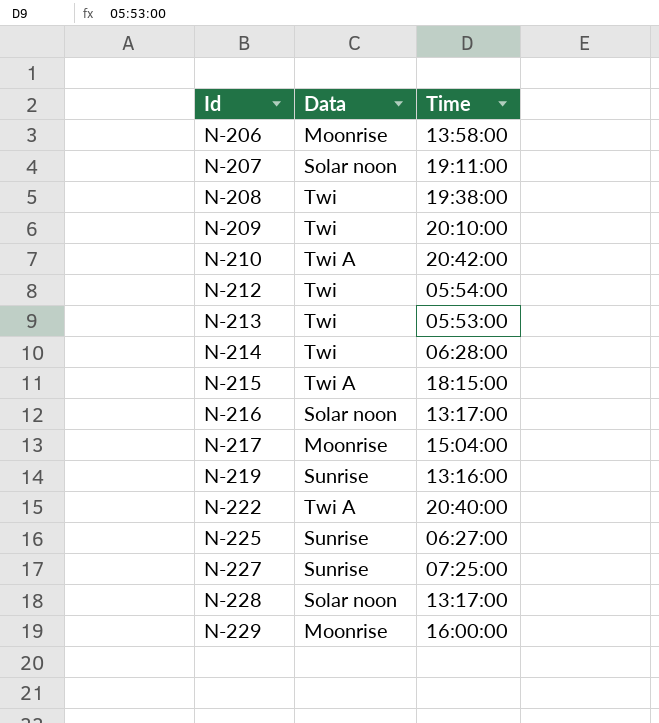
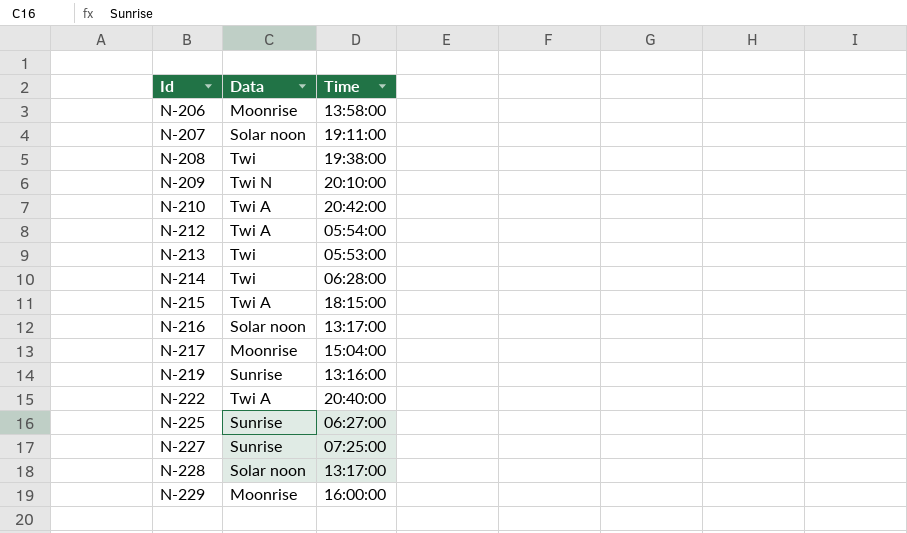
N-209 | Data: Twi -> Twi N
N-212 | Data: Twi -> Twi A

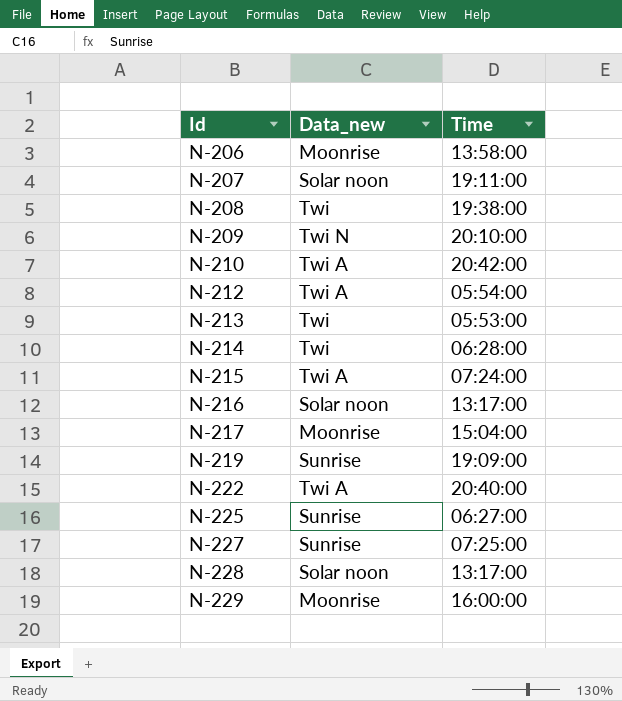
column name: Data -> Data_new
N-215 | Time: 18:15:00 -> 07:24:00
N-219 | Time: 13:16:00 -> 19:09:00

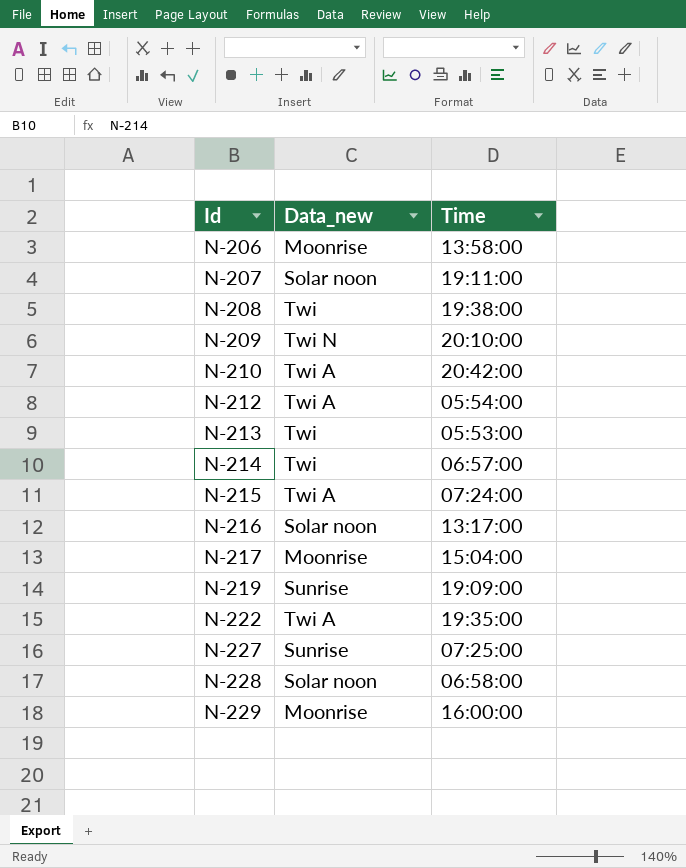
row N-225: Sunrise | 06:27:00 -> none
N-214 | Time: 06:28:00 -> 06:57:00
N-222 | Time: 20:40:00 -> 19:35:00
N-228 | Time: 13:17:00 -> 06:58:00

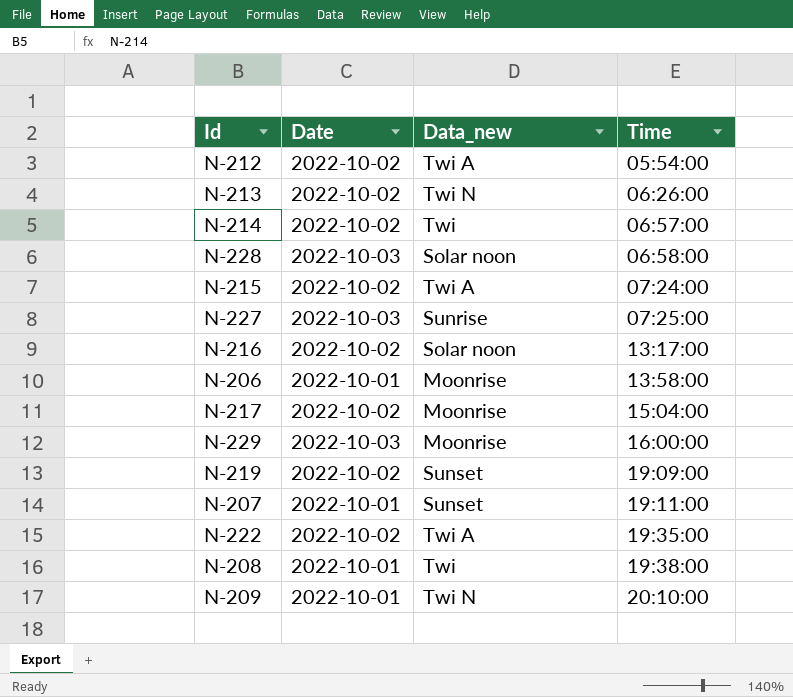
row order: Id ascending -> Time ascending
column Date | position: none -> 2
row N-210: Twi A | 20:42:00 -> none
N-213 | Data_new: Twi -> Twi N
N-213 | Time: 05:53:00 -> 06:26:00
N-219 | Data_new: Sunrise -> Sunset
N-207 | Data_new: Solar noon -> Sunset

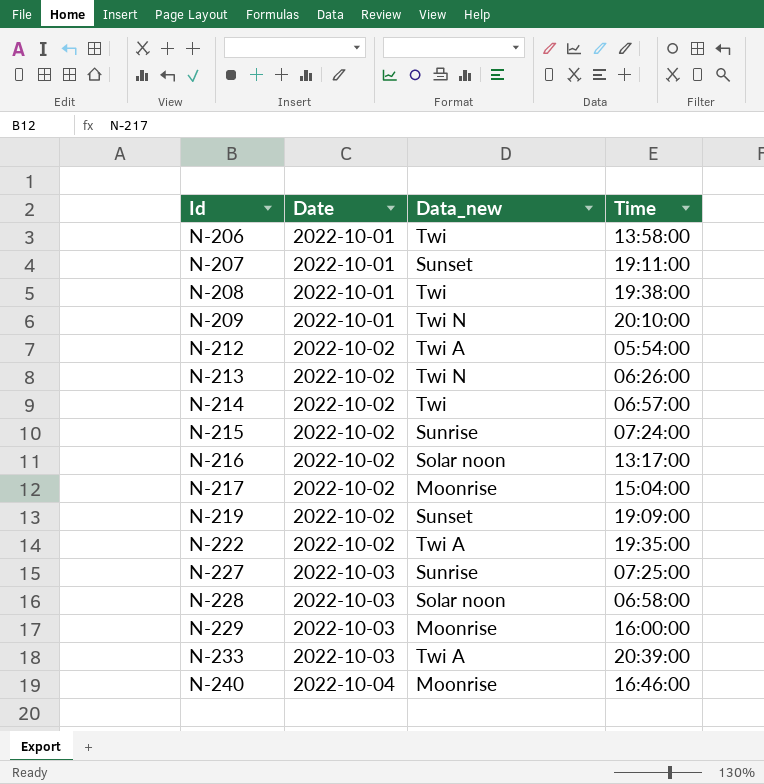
row order: Time ascending -> Id ascending
N-206 | Data_new: Moonrise -> Twi
N-215 | Data_new: Twi A -> Sunrise
row N-233: none -> 2022-10-03 | Twi A | 20:39:00
row N-240: none -> 2022-10-04 | Moonrise | 16:46:00

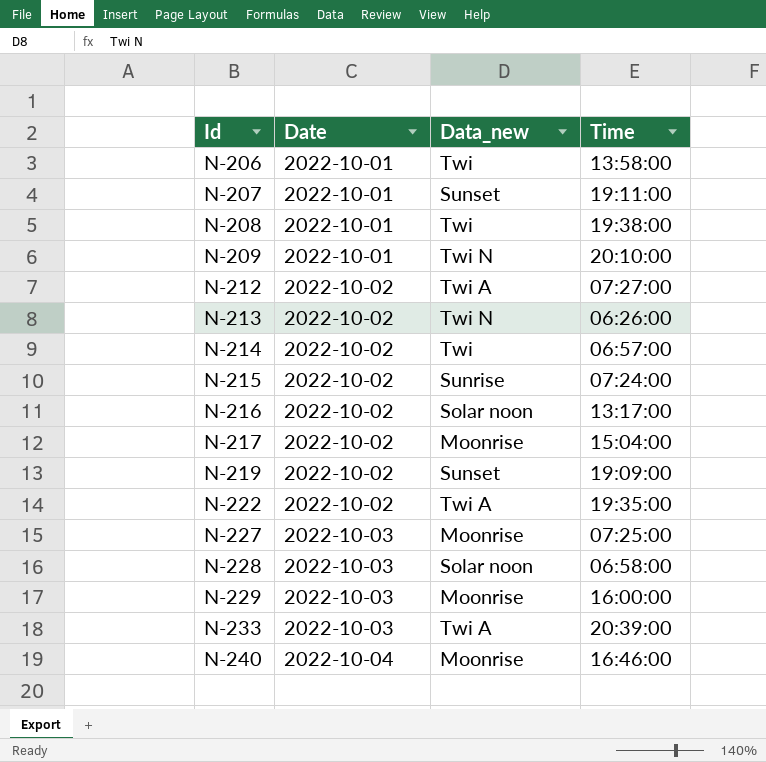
N-212 | Time: 05:54:00 -> 07:27:00
N-227 | Data_new: Sunrise -> Moonrise

